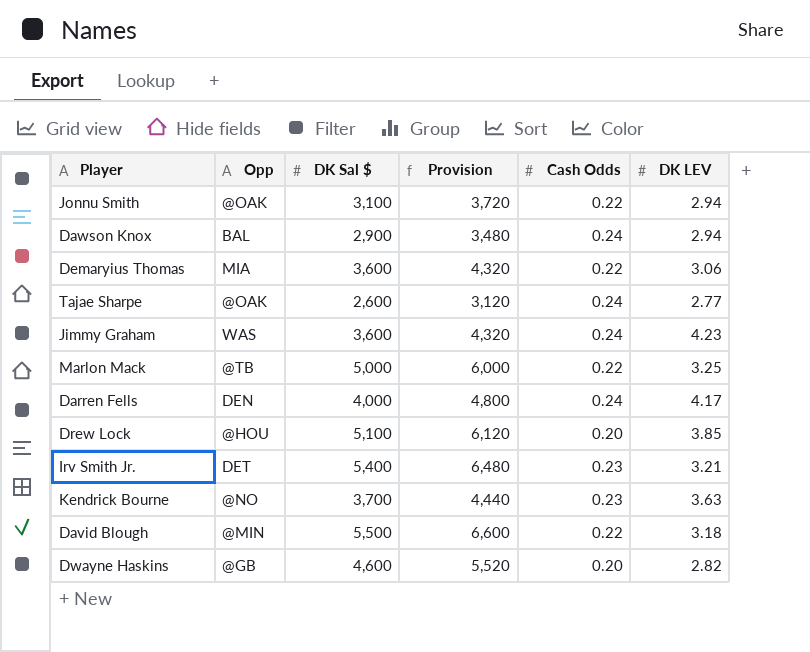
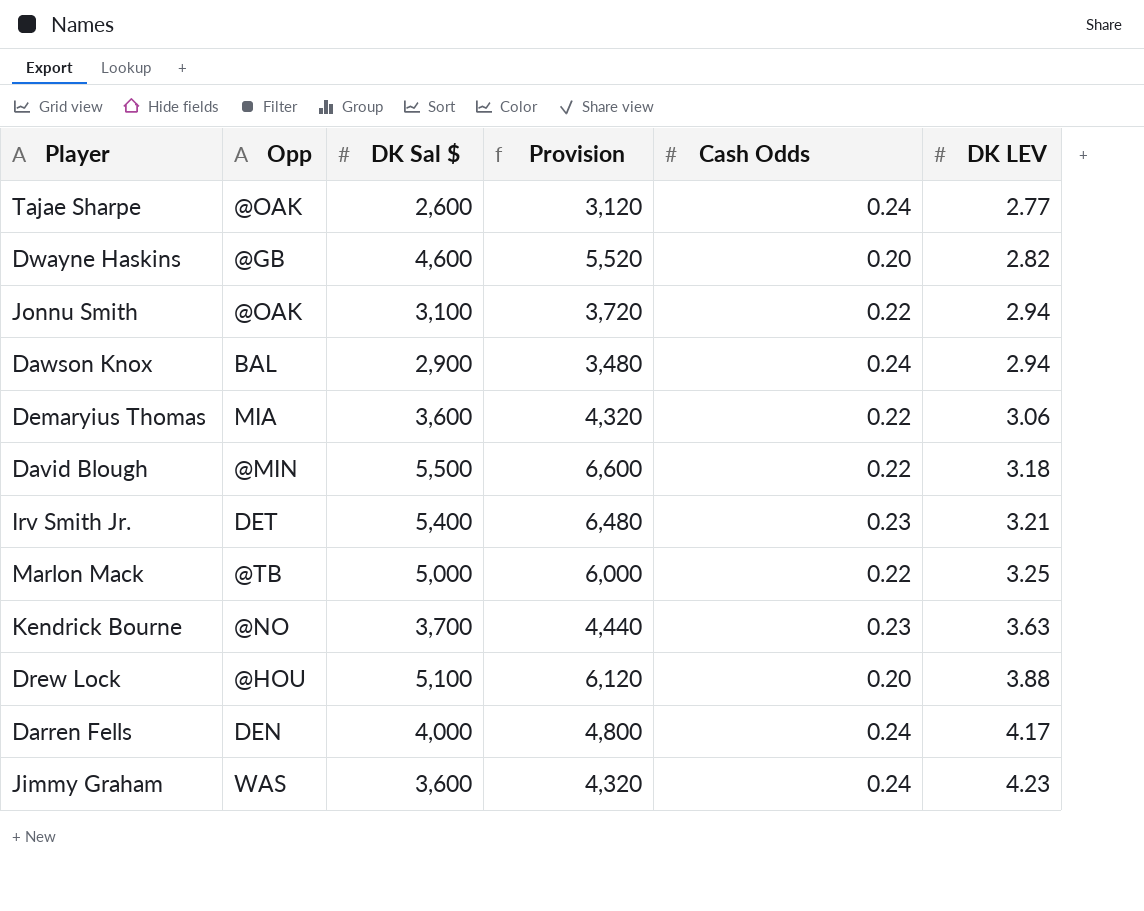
row order: none -> DK LEV ascending
Drew Lock | DK LEV: 3.85 -> 3.88

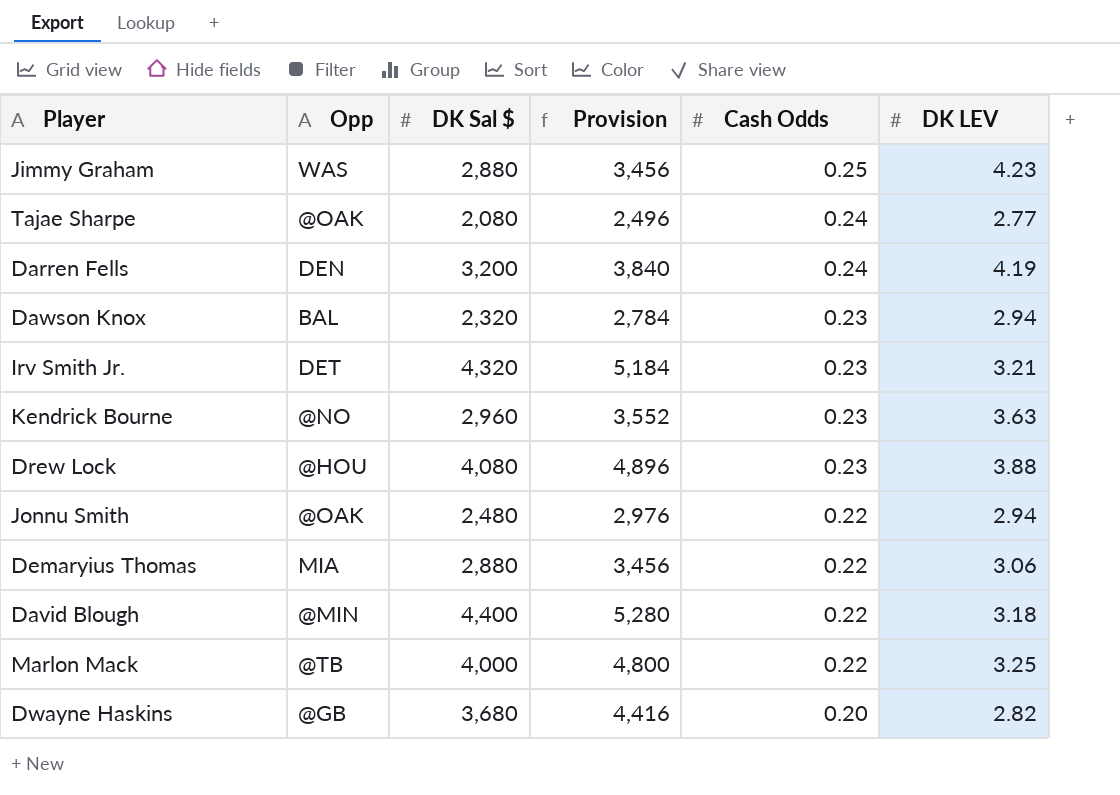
row order: DK LEV ascending -> Cash Odds descending
Jimmy Graham | DK Sal $: 3,600 -> 2,880
Jimmy Graham | Provision: 4,320 -> 3,456
Jimmy Graham | Cash Odds: 0.24 -> 0.25
Tajae Sharpe | DK Sal $: 2,600 -> 2,080
Tajae Sharpe | Provision: 3,120 -> 2,496
Darren Fells | DK Sal $: 4,000 -> 3,200
Darren Fells | Provision: 4,800 -> 3,840
Darren Fells | DK LEV: 4.17 -> 4.19
Dawson Knox | DK Sal $: 2,900 -> 2,320
Dawson Knox | Provision: 3,480 -> 2,784
Dawson Knox | Cash Odds: 0.24 -> 0.23
Irv Smith Jr. | DK Sal $: 5,400 -> 4,320
Irv Smith Jr. | Provision: 6,480 -> 5,184
Kendrick Bourne | DK Sal $: 3,700 -> 2,960
Kendrick Bourne | Provision: 4,440 -> 3,552
Drew Lock | DK Sal $: 5,100 -> 4,080
Drew Lock | Provision: 6,120 -> 4,896
Drew Lock | Cash Odds: 0.20 -> 0.23
Jonnu Smith | DK Sal $: 3,100 -> 2,480
Jonnu Smith | Provision: 3,720 -> 2,976
Demaryius Thomas | DK Sal $: 3,600 -> 2,880
Demaryius Thomas | Provision: 4,320 -> 3,456
David Blough | DK Sal $: 5,500 -> 4,400
David Blough | Provision: 6,600 -> 5,280
Marlon Mack | DK Sal $: 5,000 -> 4,000
Marlon Mack | Provision: 6,000 -> 4,800
Dwayne Haskins | DK Sal $: 4,600 -> 3,680
Dwayne Haskins | Provision: 5,520 -> 4,416

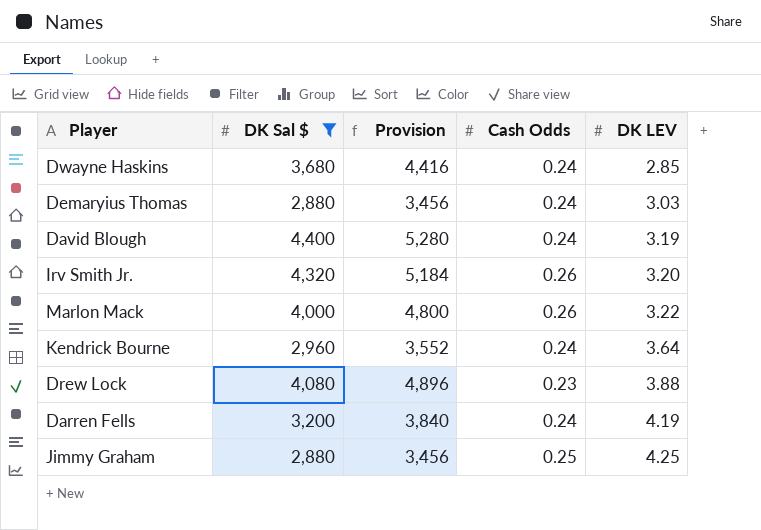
filter: none -> DK Sal $ >= 2,880
row order: Cash Odds descending -> DK LEV ascending
column Opp | position: 2 -> none
Dwayne Haskins | Cash Odds: 0.20 -> 0.24
Dwayne Haskins | DK LEV: 2.82 -> 2.85
Demaryius Thomas | Cash Odds: 0.22 -> 0.24
Demaryius Thomas | DK LEV: 3.06 -> 3.03
David Blough | Cash Odds: 0.22 -> 0.24
David Blough | DK LEV: 3.18 -> 3.19
Irv Smith Jr. | Cash Odds: 0.23 -> 0.26
Irv Smith Jr. | DK LEV: 3.21 -> 3.20
Marlon Mack | Cash Odds: 0.22 -> 0.26
Marlon Mack | DK LEV: 3.25 -> 3.22
Kendrick Bourne | Cash Odds: 0.23 -> 0.24
Kendrick Bourne | DK LEV: 3.63 -> 3.64
Jimmy Graham | DK LEV: 4.23 -> 4.25

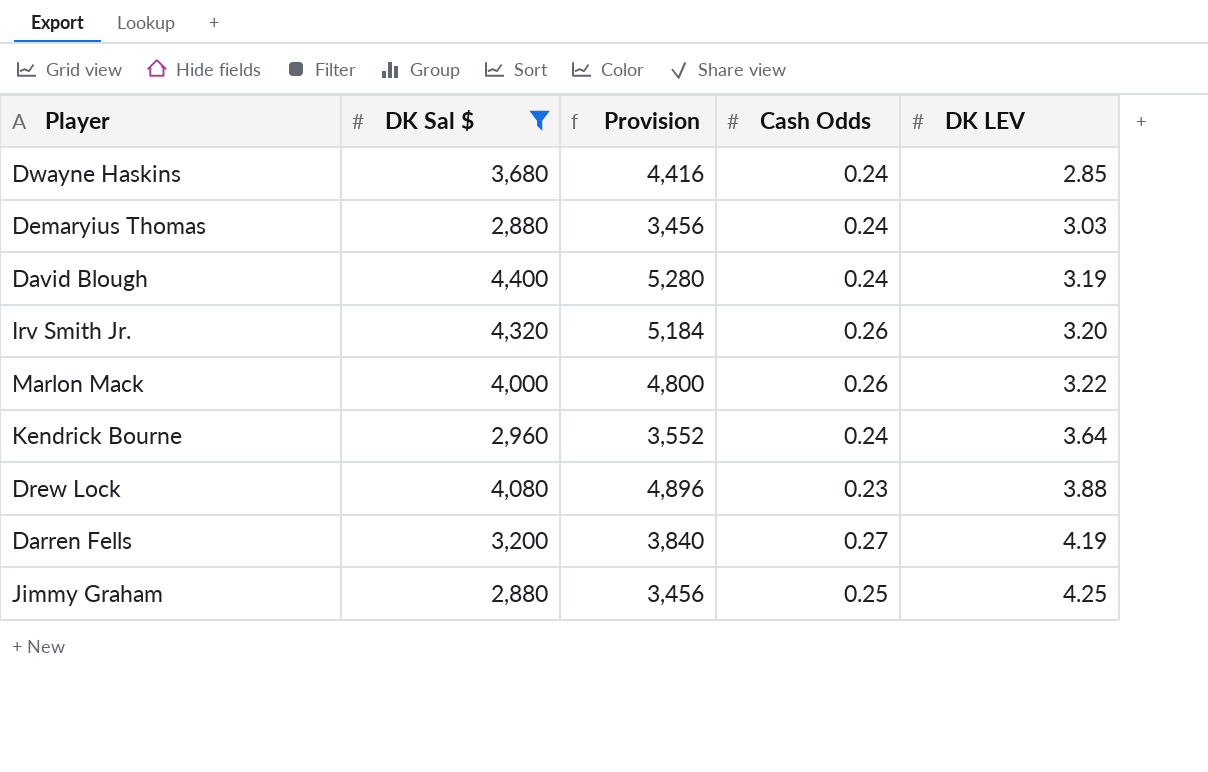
Darren Fells | Cash Odds: 0.24 -> 0.27

